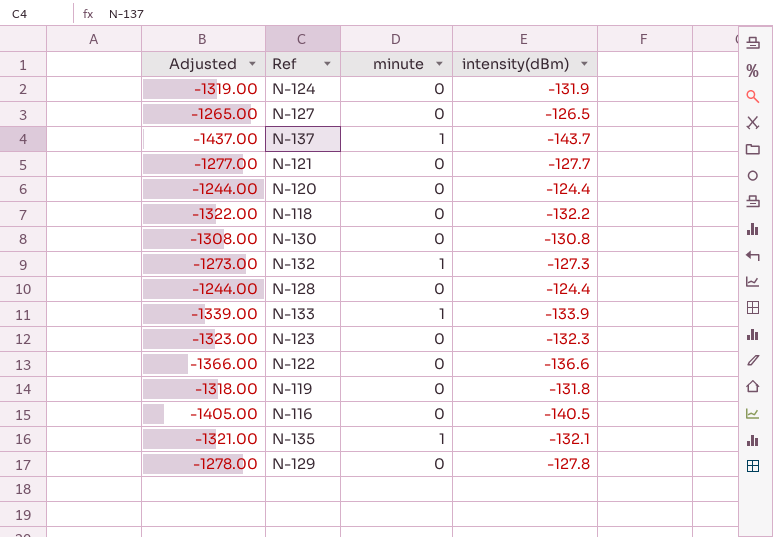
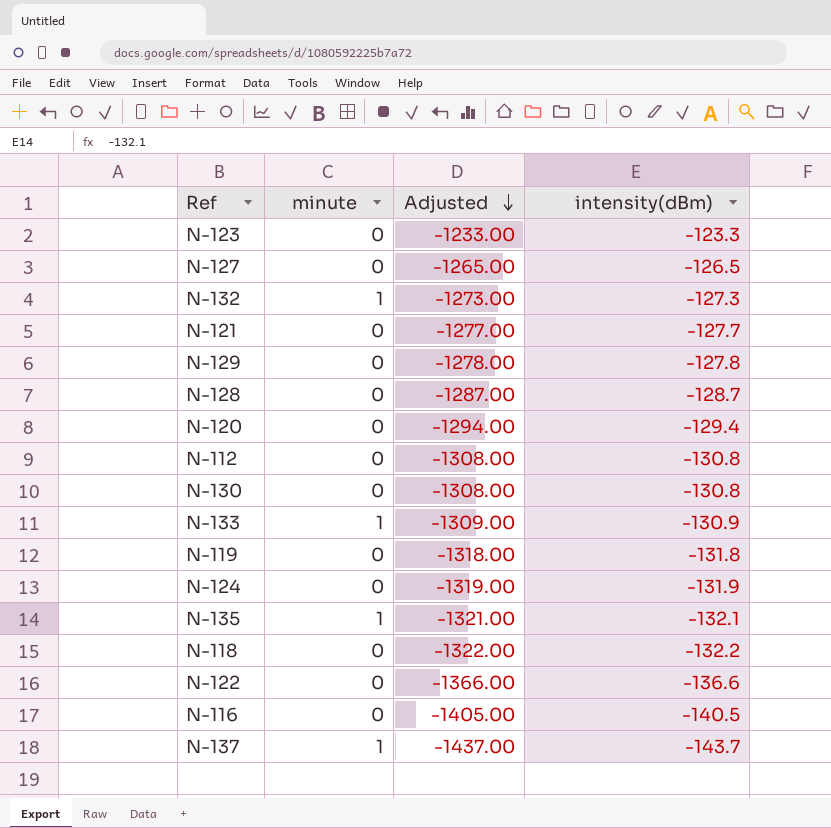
row order: none -> Adjusted descending
column Adjusted | position: 1 -> 3
N-123 | Adjusted: -1323.00 -> -1233.00
N-123 | intensity(dBm): -132.3 -> -123.3
N-128 | Adjusted: -1244.00 -> -1287.00
N-128 | intensity(dBm): -124.4 -> -128.7
N-120 | Adjusted: -1244.00 -> -1294.00
N-120 | intensity(dBm): -124.4 -> -129.4
row N-112: none -> 0 | -1308.00 | -130.8
N-133 | Adjusted: -1339.00 -> -1309.00
N-133 | intensity(dBm): -133.9 -> -130.9

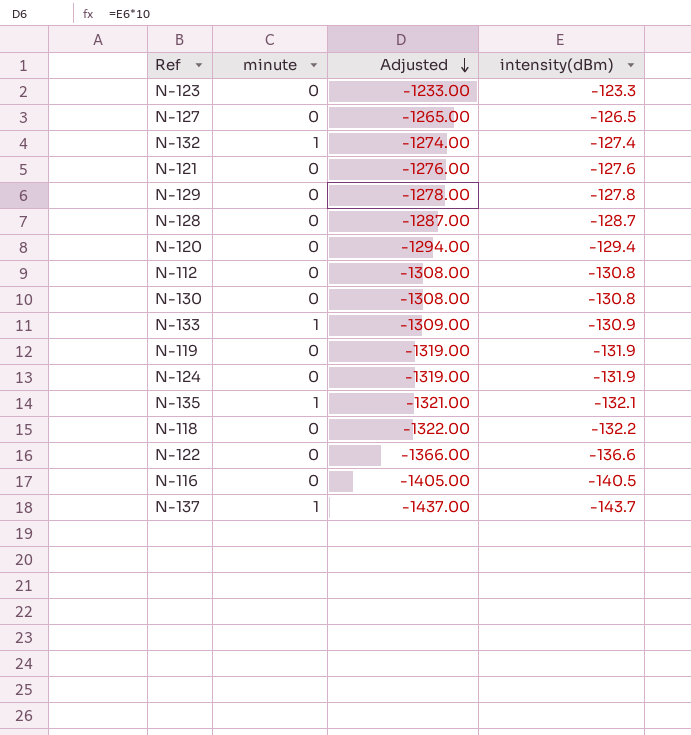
N-132 | Adjusted: -1273.00 -> -1274.00
N-132 | intensity(dBm): -127.3 -> -127.4
N-121 | Adjusted: -1277.00 -> -1276.00
N-121 | intensity(dBm): -127.7 -> -127.6
N-119 | Adjusted: -1318.00 -> -1319.00
N-119 | intensity(dBm): -131.8 -> -131.9

